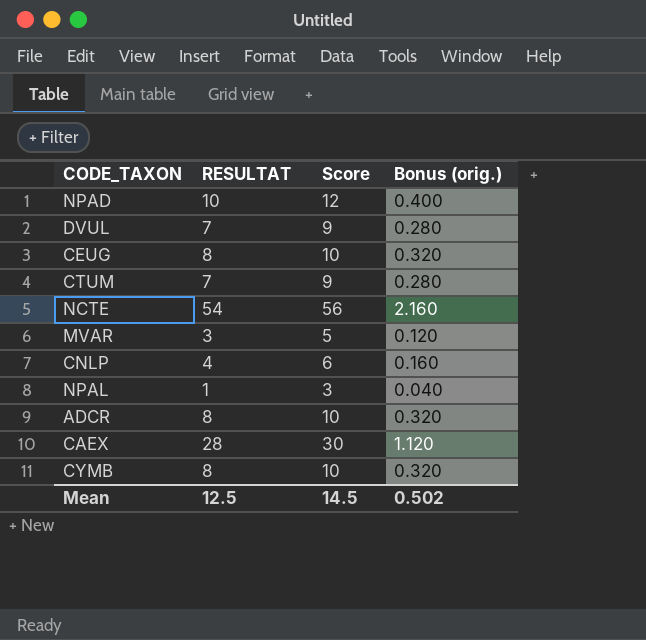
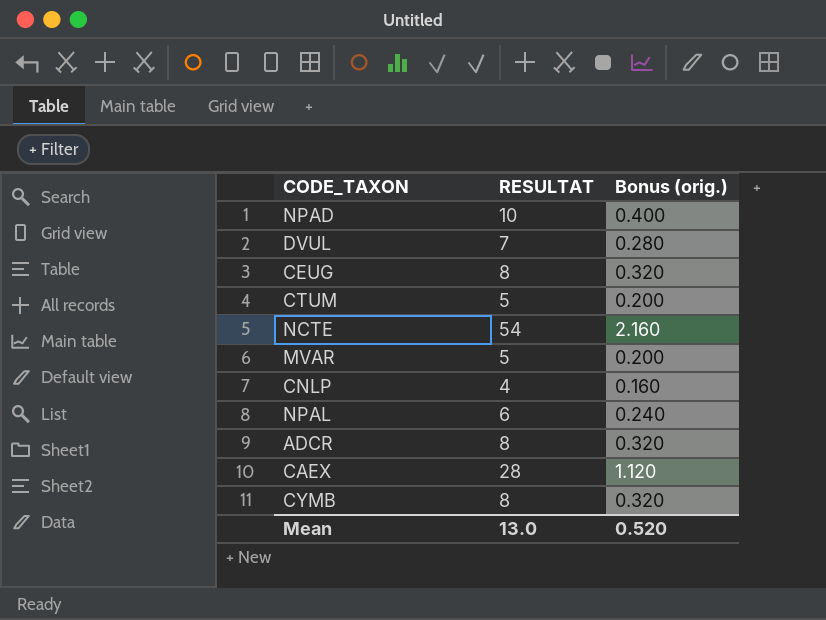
column Score | formula: [RESULTAT] + 2 -> none
CTUM | RESULTAT: 7 -> 5
CTUM | Bonus (orig.): 0.280 -> 0.200
MVAR | RESULTAT: 3 -> 5
MVAR | Bonus (orig.): 0.120 -> 0.200
NPAL | RESULTAT: 1 -> 6
NPAL | Bonus (orig.): 0.040 -> 0.240
Mean | RESULTAT: 12.5 -> 13.0
Mean | Bonus (orig.): 0.502 -> 0.520

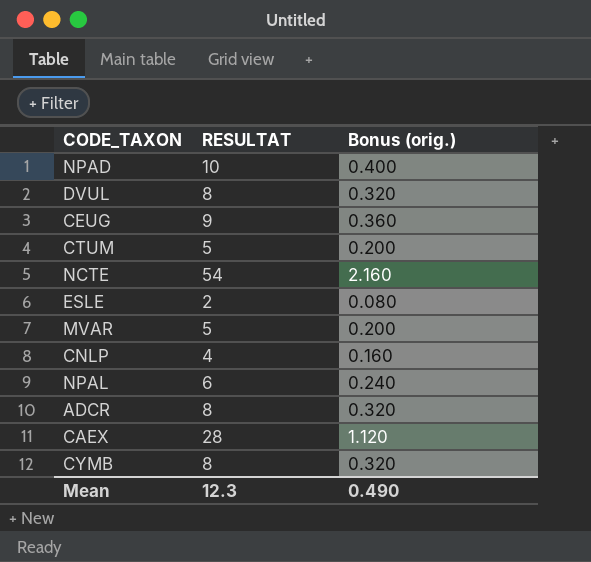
DVUL | RESULTAT: 7 -> 8
DVUL | Bonus (orig.): 0.280 -> 0.320
CEUG | RESULTAT: 8 -> 9
CEUG | Bonus (orig.): 0.320 -> 0.360
row ESLE: none -> 2 | 0.080
Mean | RESULTAT: 13.0 -> 12.3
Mean | Bonus (orig.): 0.520 -> 0.490

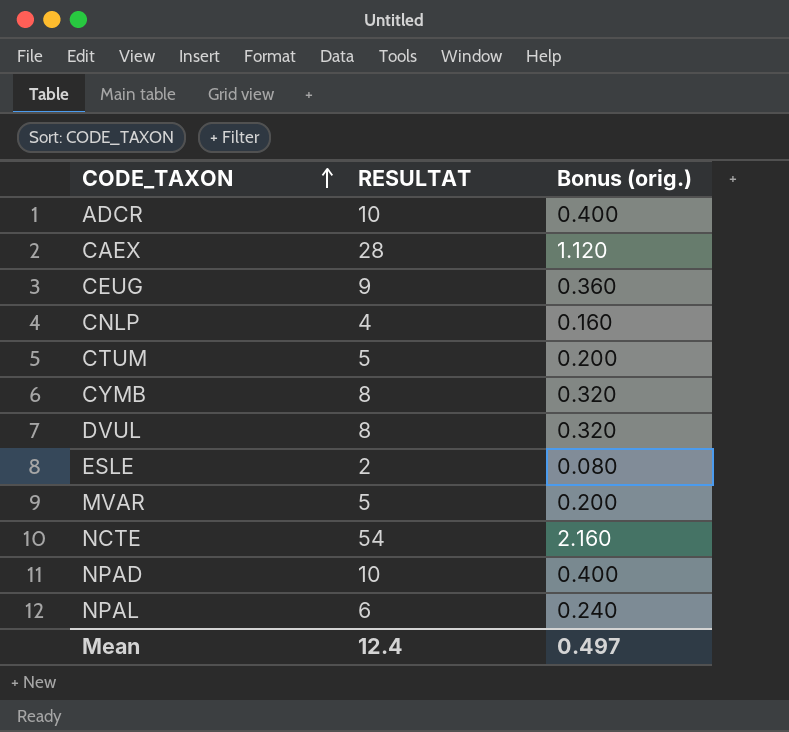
row order: none -> CODE_TAXON ascending
ADCR | RESULTAT: 8 -> 10
ADCR | Bonus (orig.): 0.320 -> 0.400
Mean | RESULTAT: 12.3 -> 12.4
Mean | Bonus (orig.): 0.490 -> 0.497

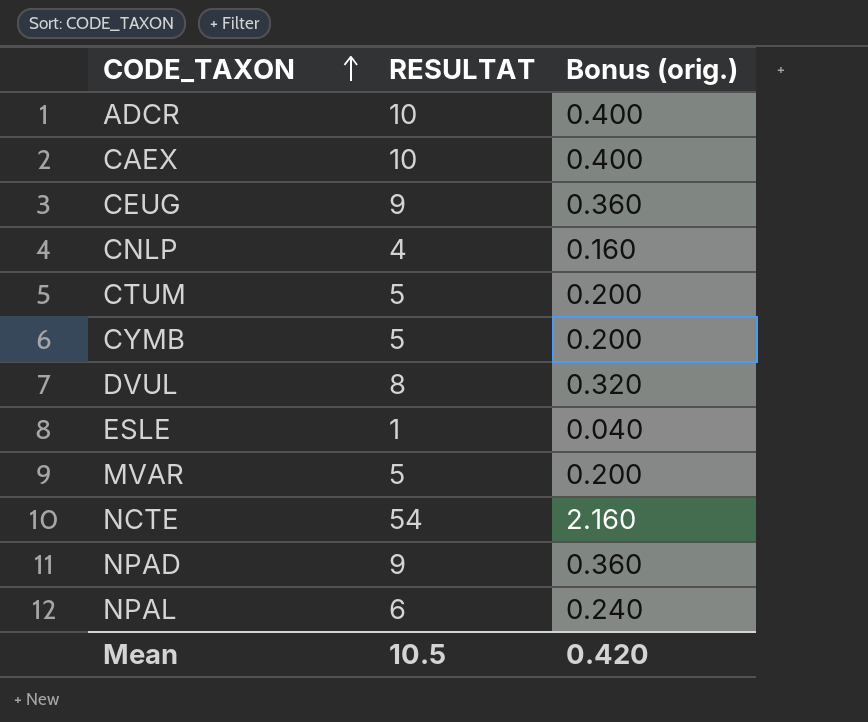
CAEX | RESULTAT: 28 -> 10
CAEX | Bonus (orig.): 1.120 -> 0.400
CYMB | RESULTAT: 8 -> 5
CYMB | Bonus (orig.): 0.320 -> 0.200
ESLE | RESULTAT: 2 -> 1
ESLE | Bonus (orig.): 0.080 -> 0.040
NPAD | RESULTAT: 10 -> 9
NPAD | Bonus (orig.): 0.400 -> 0.360
Mean | RESULTAT: 12.4 -> 10.5
Mean | Bonus (orig.): 0.497 -> 0.420

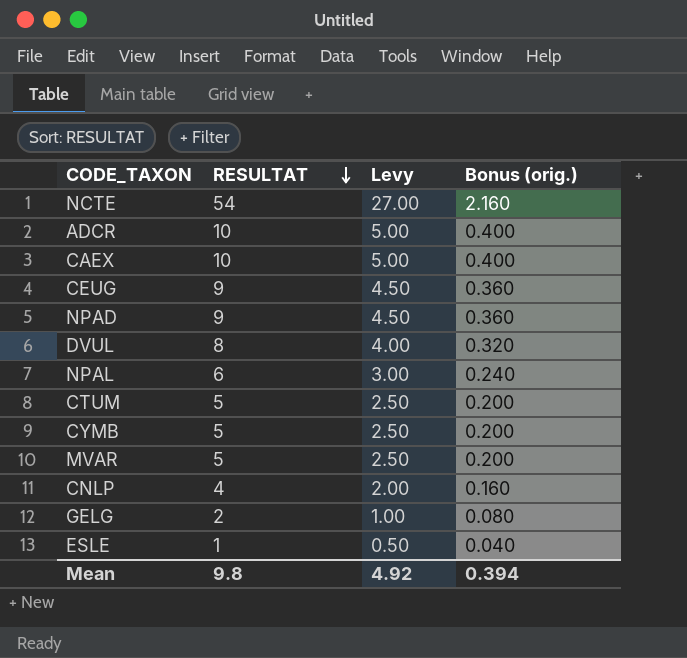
row order: CODE_TAXON ascending -> RESULTAT descending
column Levy | formula: none -> [RESULTAT] * 0.5
row GELG: none -> 2 | 1.00 | 0.080
Mean | RESULTAT: 10.5 -> 9.8
Mean | Bonus (orig.): 0.420 -> 0.394

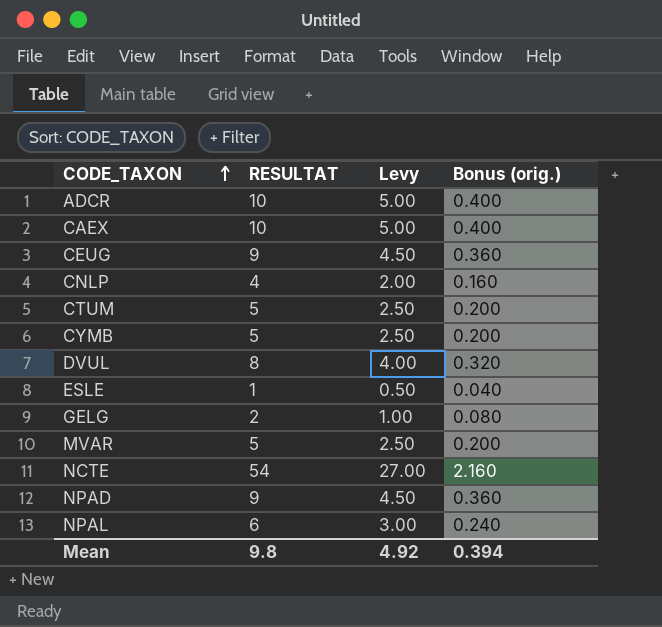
row order: RESULTAT descending -> CODE_TAXON ascending

